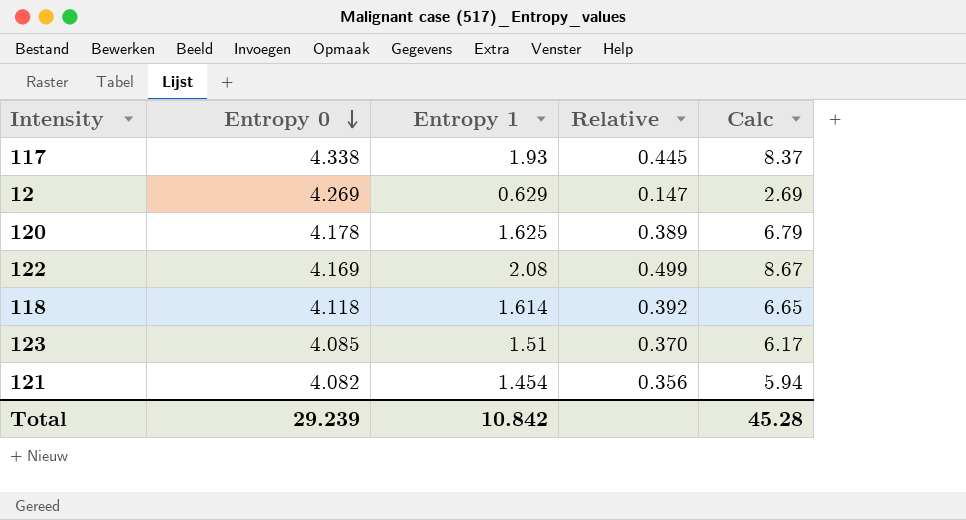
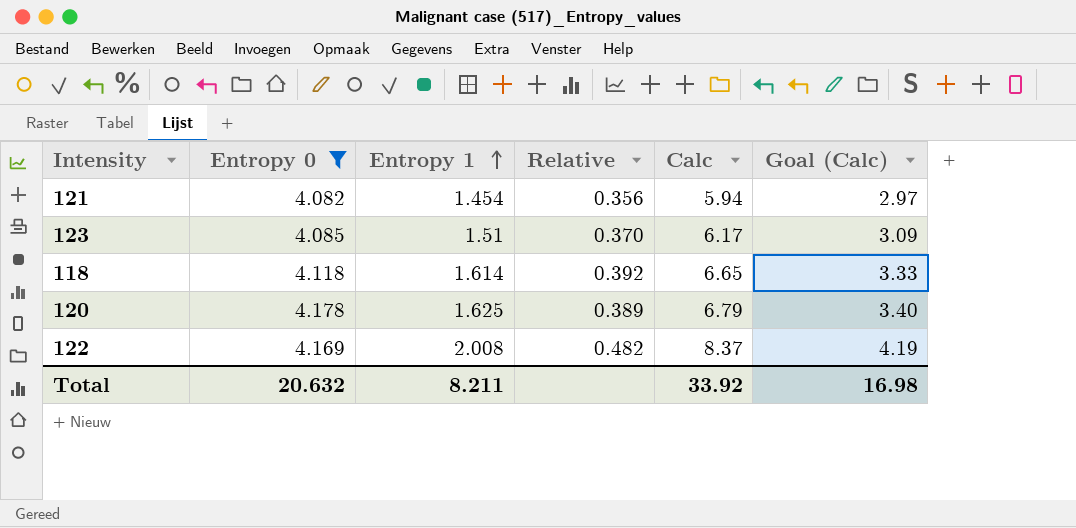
filter: none -> Entropy 0 <= 4.178
row order: Entropy 0 descending -> Entropy 1 ascending
column Goal (Calc) | formula: none -> [Calc] * 0.5
122 | Entropy 1: 2.08 -> 2.008
122 | Relative: 0.499 -> 0.482
122 | Calc: 8.67 -> 8.37
Total | Entropy 0: 29.239 -> 20.632
Total | Entropy 1: 10.842 -> 8.211
Total | Calc: 45.28 -> 33.92

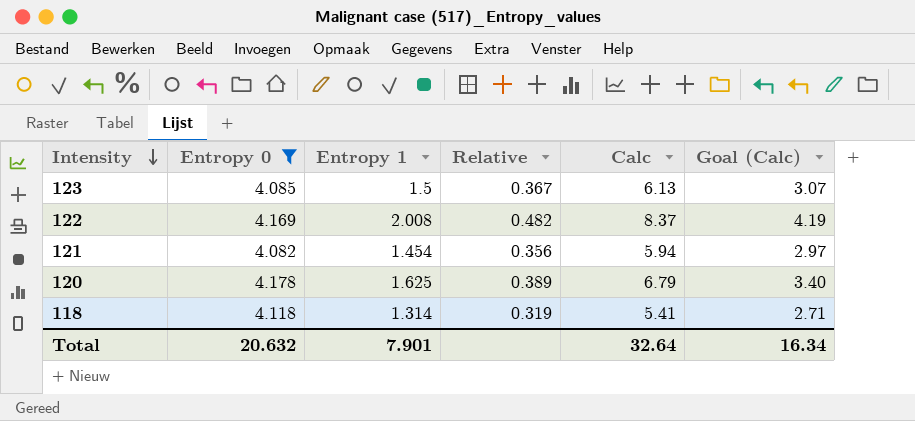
row order: Entropy 1 ascending -> Intensity descending
123 | Entropy 1: 1.51 -> 1.5
123 | Relative: 0.370 -> 0.367
123 | Calc: 6.17 -> 6.13
123 | Goal (Calc): 3.09 -> 3.07
118 | Entropy 1: 1.614 -> 1.314
118 | Relative: 0.392 -> 0.319
118 | Calc: 6.65 -> 5.41
118 | Goal (Calc): 3.33 -> 2.71
Total | Entropy 1: 8.211 -> 7.901
Total | Calc: 33.92 -> 32.64
Total | Goal (Calc): 16.98 -> 16.34

